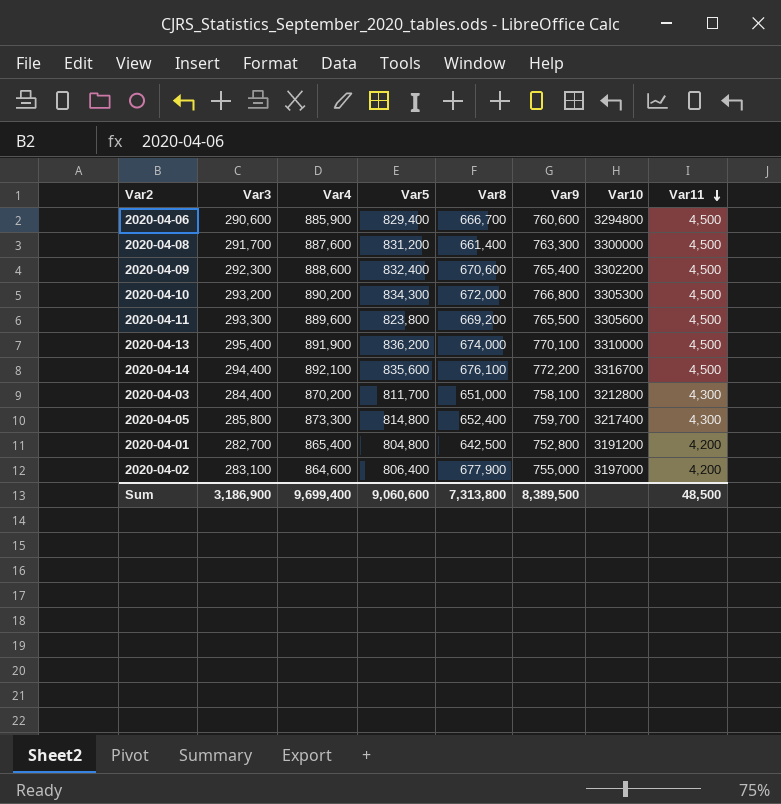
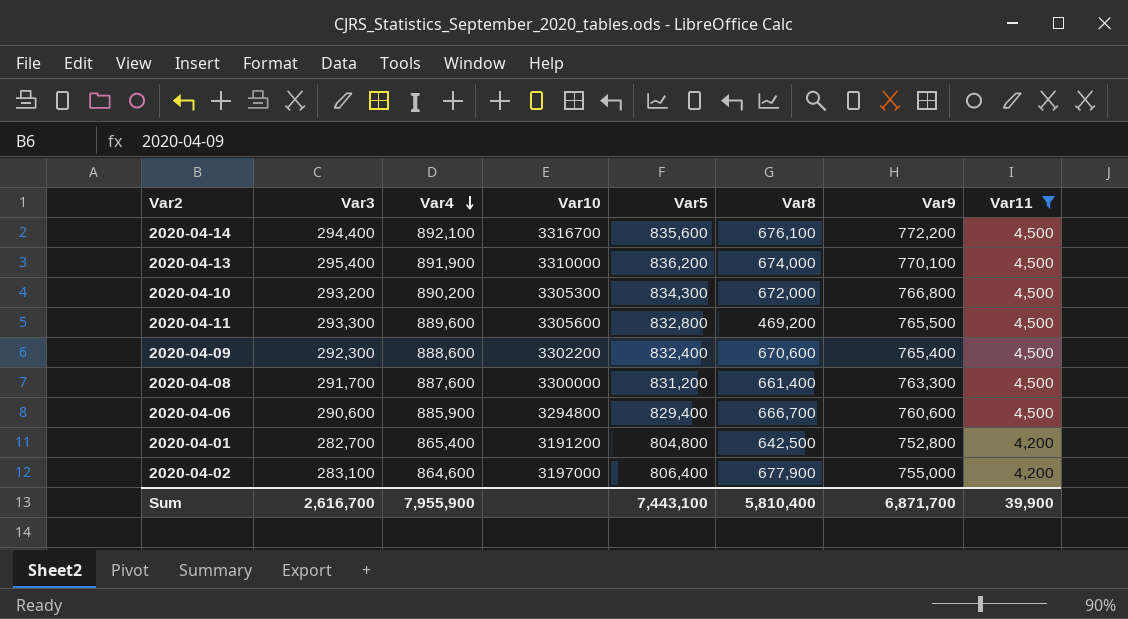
filter: none -> Var11 != 4,300
row order: Var11 descending -> Var4 descending
column Var10 | position: 7 -> 4
2020-04-11 | Var5: 823,800 -> 832,800
2020-04-11 | Var8: 669,200 -> 469,200
Sum | Var3: 3,186,900 -> 2,616,700
Sum | Var4: 9,699,400 -> 7,955,900
Sum | Var5: 9,060,600 -> 7,443,100
Sum | Var8: 7,313,800 -> 5,810,400
Sum | Var9: 8,389,500 -> 6,871,700
Sum | Var11: 48,500 -> 39,900

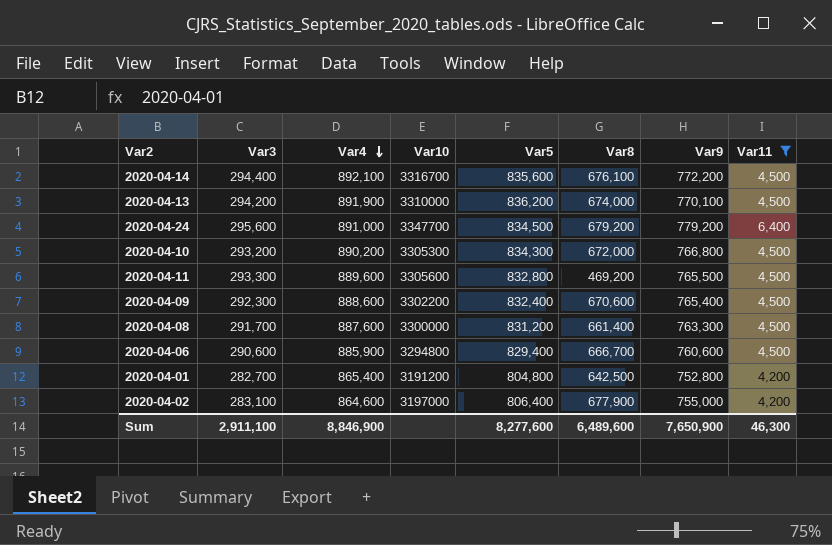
2020-04-13 | Var3: 295,400 -> 294,200
row 2020-04-24: none -> 295,600 | 891,000 | 3347700 | 834,500 | 679,200 | 779,200 | 6,400
Sum | Var3: 2,616,700 -> 2,911,100
Sum | Var4: 7,955,900 -> 8,846,900
Sum | Var5: 7,443,100 -> 8,277,600
Sum | Var8: 5,810,400 -> 6,489,600
Sum | Var9: 6,871,700 -> 7,650,900
Sum | Var11: 39,900 -> 46,300

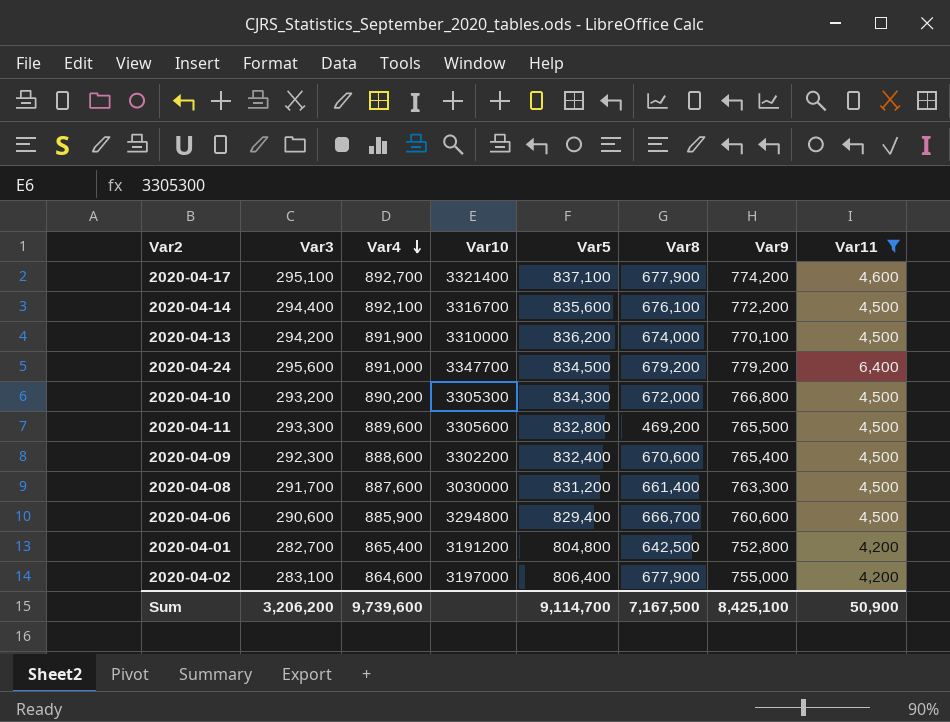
row 2020-04-17: none -> 295,100 | 892,700 | 3321400 | 837,100 | 677,900 | 774,200 | 4,600
2020-04-08 | Var10: 3300000 -> 3030000
Sum | Var3: 2,911,100 -> 3,206,200
Sum | Var4: 8,846,900 -> 9,739,600
Sum | Var5: 8,277,600 -> 9,114,700
Sum | Var8: 6,489,600 -> 7,167,500
Sum | Var9: 7,650,900 -> 8,425,100
Sum | Var11: 46,300 -> 50,900

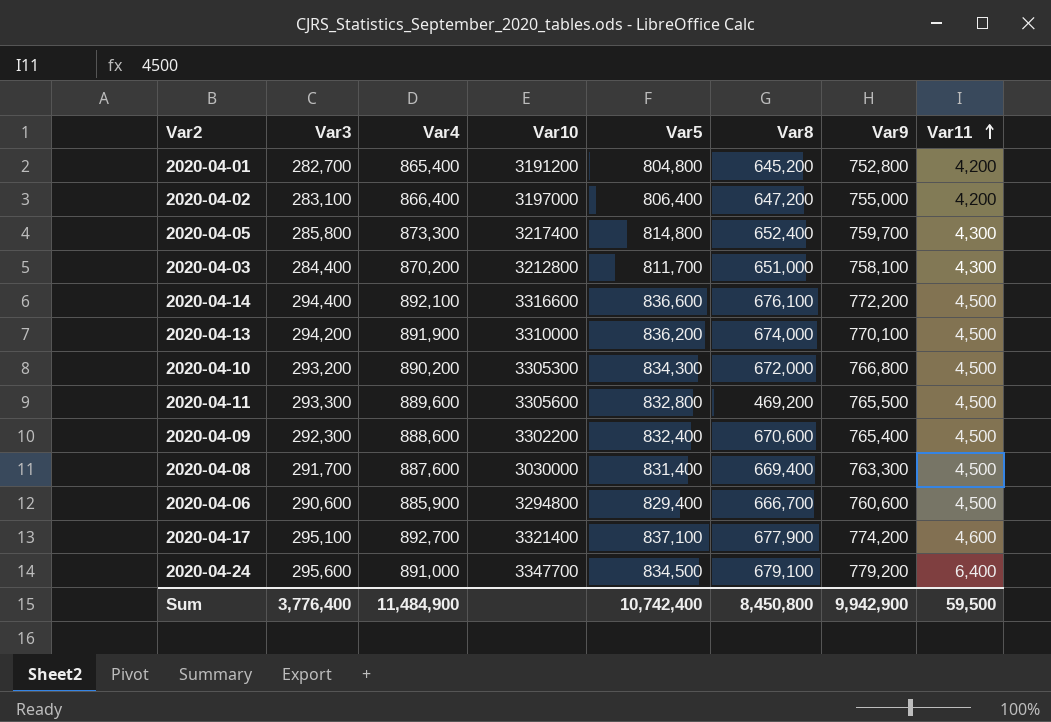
filter: Var11 != 4,300 -> none
row order: Var4 descending -> Var11 ascending
2020-04-01 | Var8: 642,500 -> 645,200
2020-04-02 | Var4: 864,600 -> 866,400
2020-04-02 | Var8: 677,900 -> 647,200
2020-04-14 | Var10: 3316700 -> 3316600
2020-04-14 | Var5: 835,600 -> 836,600
2020-04-08 | Var5: 831,200 -> 831,400
2020-04-08 | Var8: 661,400 -> 669,400
2020-04-24 | Var8: 679,200 -> 679,100
Sum | Var3: 3,206,200 -> 3,776,400
Sum | Var4: 9,739,600 -> 11,484,900
Sum | Var5: 9,114,700 -> 10,742,400
Sum | Var8: 7,167,500 -> 8,450,800
Sum | Var9: 8,425,100 -> 9,942,900
Sum | Var11: 50,900 -> 59,500

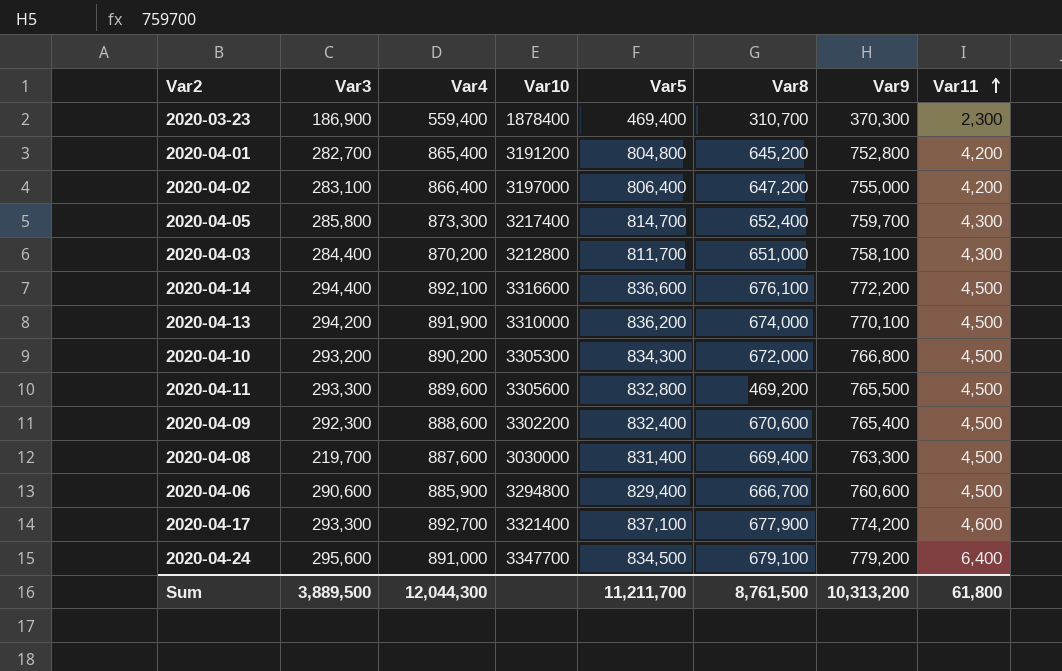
row 2020-03-23: none -> 186,900 | 559,400 | 1878400 | 469,400 | 310,700 | 370,300 | 2,300
2020-04-05 | Var5: 814,800 -> 814,700
2020-04-08 | Var3: 291,700 -> 219,700
2020-04-17 | Var3: 295,100 -> 293,300
Sum | Var3: 3,776,400 -> 3,889,500
Sum | Var4: 11,484,900 -> 12,044,300
Sum | Var5: 10,742,400 -> 11,211,700
Sum | Var8: 8,450,800 -> 8,761,500
Sum | Var9: 9,942,900 -> 10,313,200
Sum | Var11: 59,500 -> 61,800

